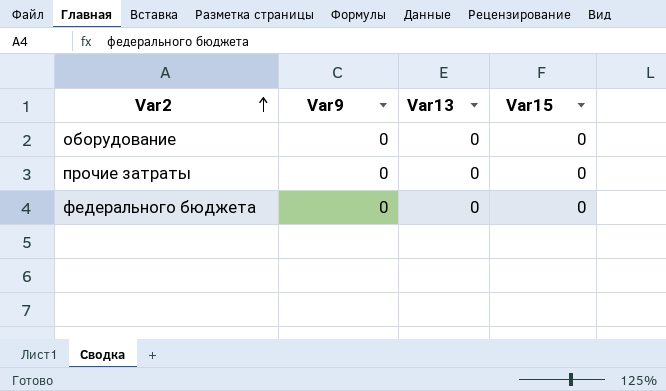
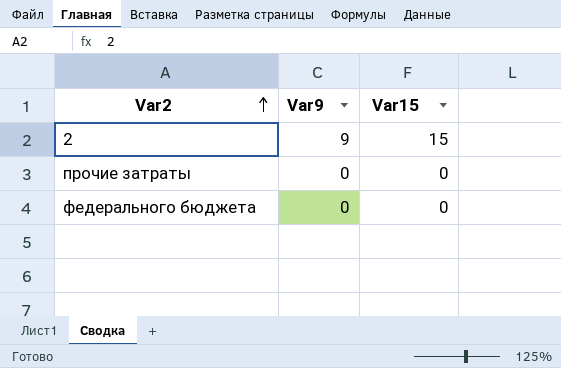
column Var13 | position: 3 -> none
row оборудование: 0 | 0 | 0 -> none
row 2: none -> 9 | 15

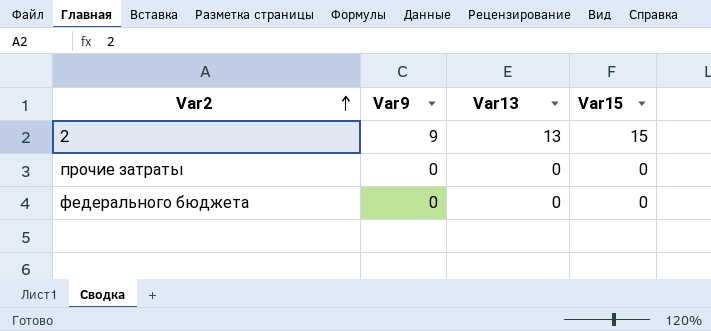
column Var13 | position: none -> 3

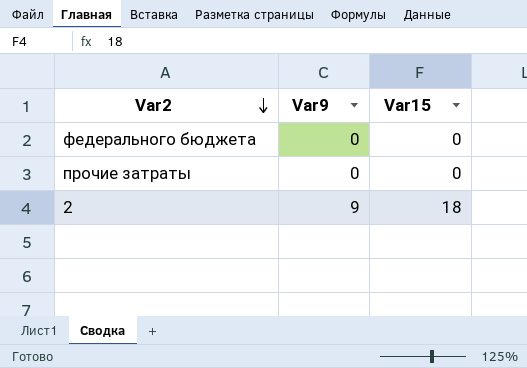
row order: Var2 ascending -> Var2 descending
column Var13 | position: 3 -> none
2 | Var15: 15 -> 18

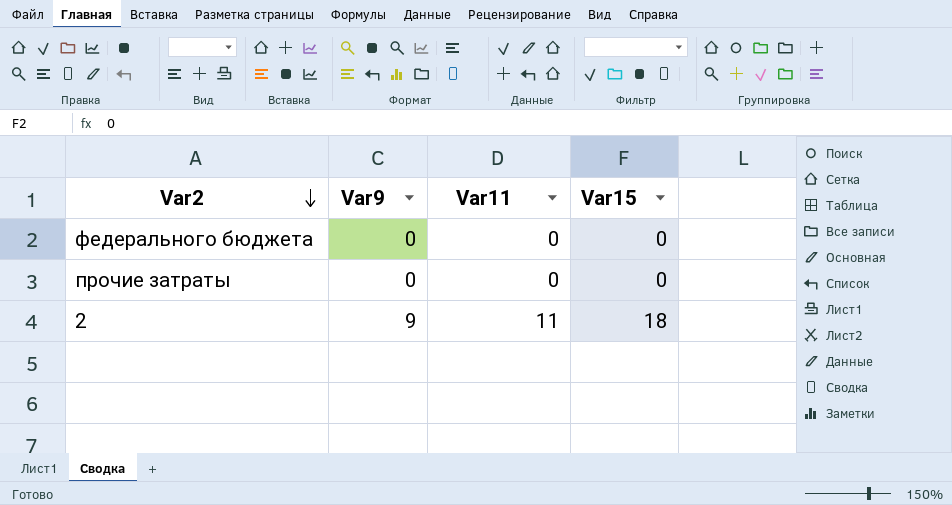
column Var11 | position: none -> 3

